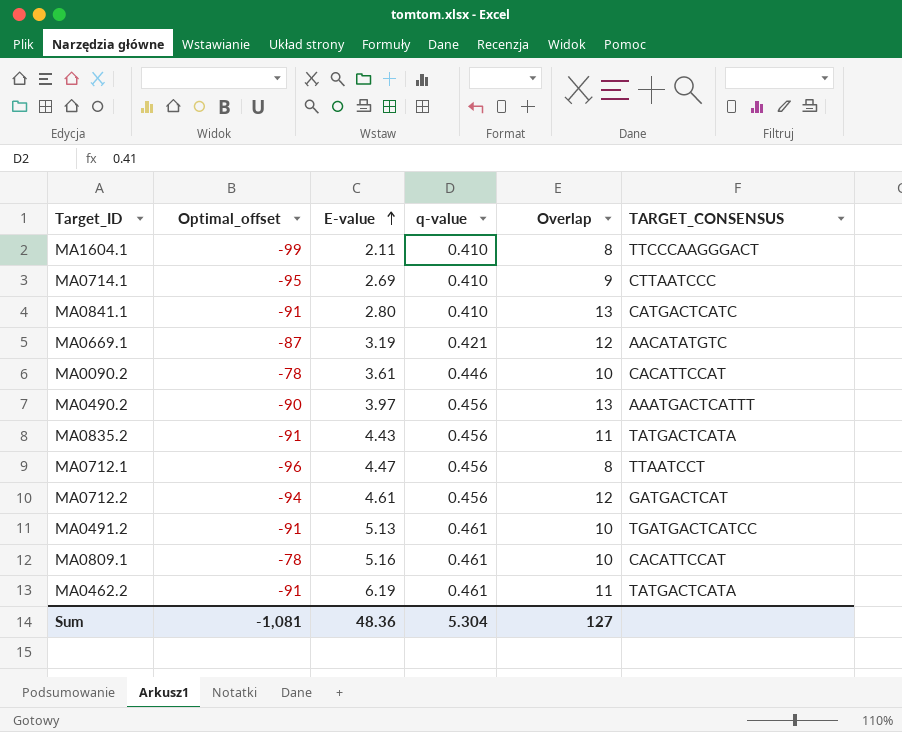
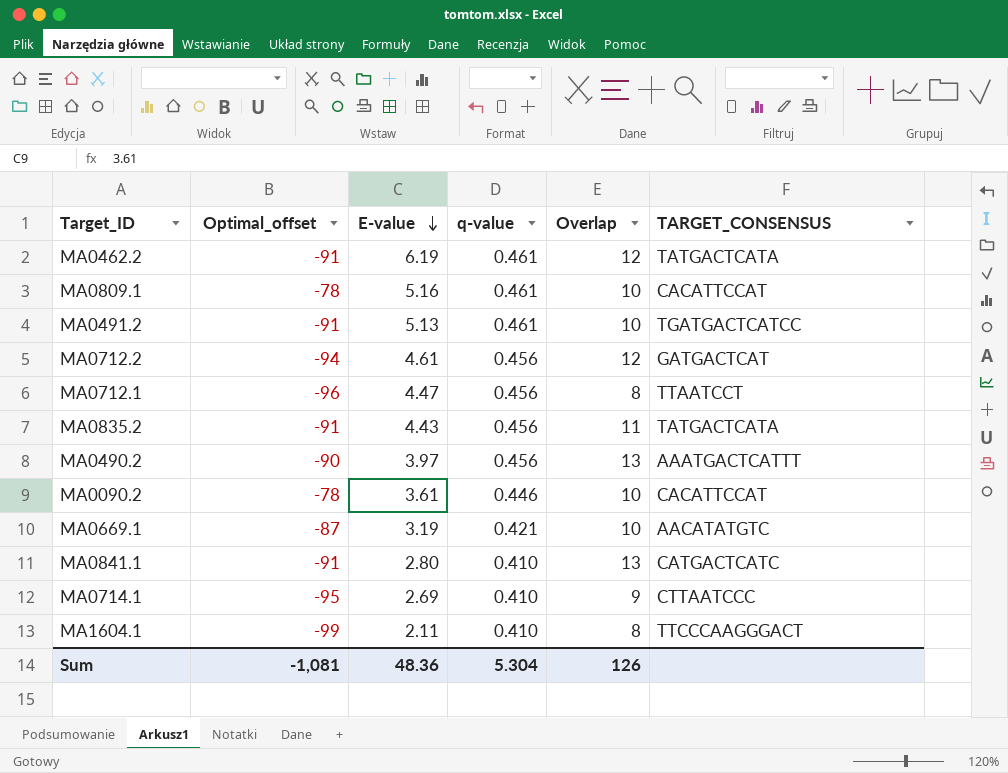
row order: E-value ascending -> E-value descending
MA0462.2 | Overlap: 11 -> 12
MA0669.1 | Overlap: 12 -> 10
Sum | Overlap: 127 -> 126

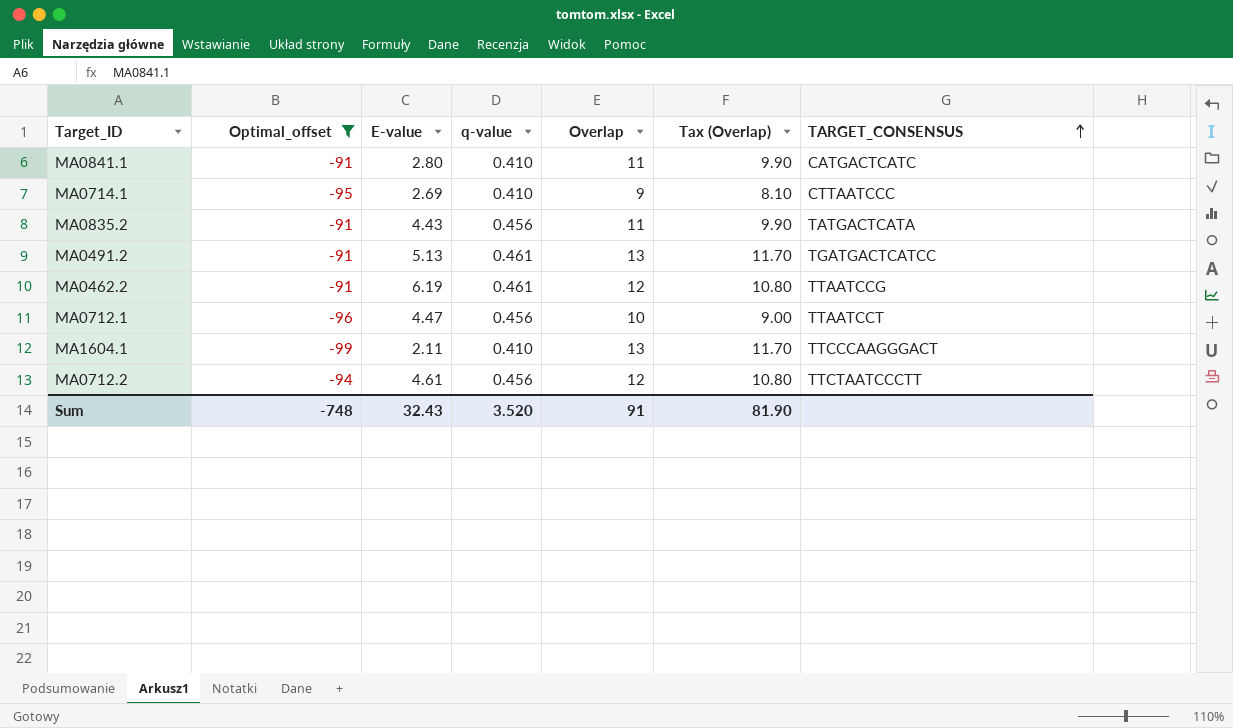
filter: none -> Optimal_offset <= -91
row order: E-value descending -> TARGET_CONSENSUS ascending
column Tax (Overlap) | formula: none -> [Overlap] * 0.9
MA0841.1 | Overlap: 13 -> 11
MA0491.2 | Overlap: 10 -> 13
MA0462.2 | TARGET_CONSENSUS: TATGACTCATA -> TTAATCCG
MA0712.1 | Overlap: 8 -> 10
MA1604.1 | Overlap: 8 -> 13
MA0712.2 | TARGET_CONSENSUS: GATGACTCAT -> TTCTAATCCCTT
Sum | Optimal_offset: -1,081 -> -748
Sum | E-value: 48.36 -> 32.43
Sum | q-value: 5.304 -> 3.520
Sum | Overlap: 126 -> 91

